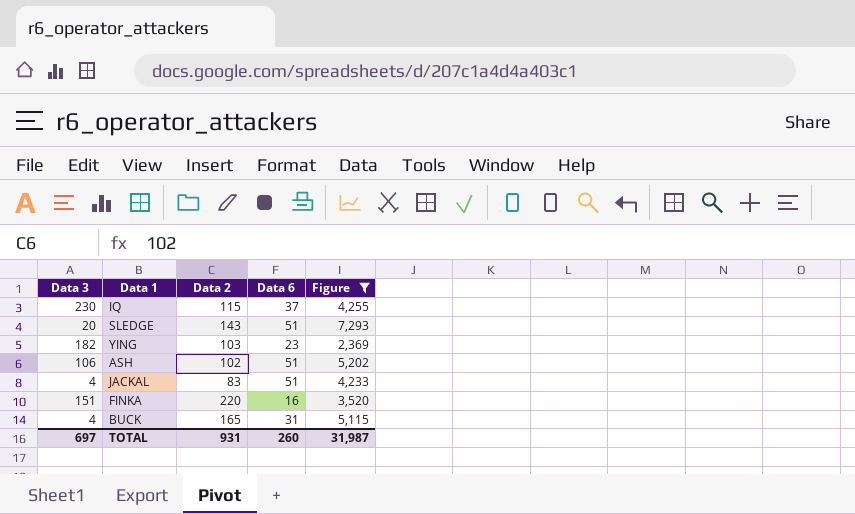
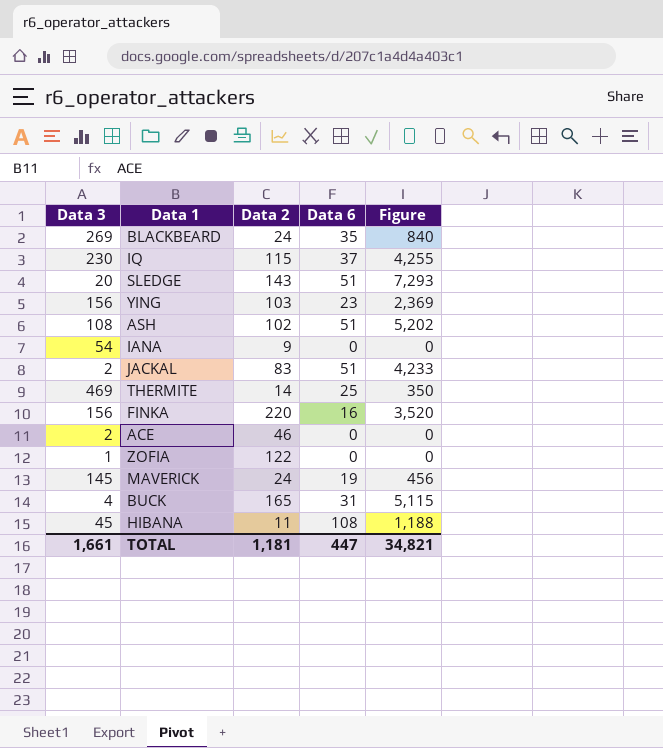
filter: Figure >= 2,369 -> none
YING | Data 3: 182 -> 156
ASH | Data 3: 106 -> 108
JACKAL | Data 3: 4 -> 2
FINKA | Data 3: 151 -> 156
TOTAL | Data 3: 697 -> 1,661
TOTAL | Data 2: 931 -> 1,181
TOTAL | Data 6: 260 -> 447
TOTAL | Figure: 31,987 -> 34,821

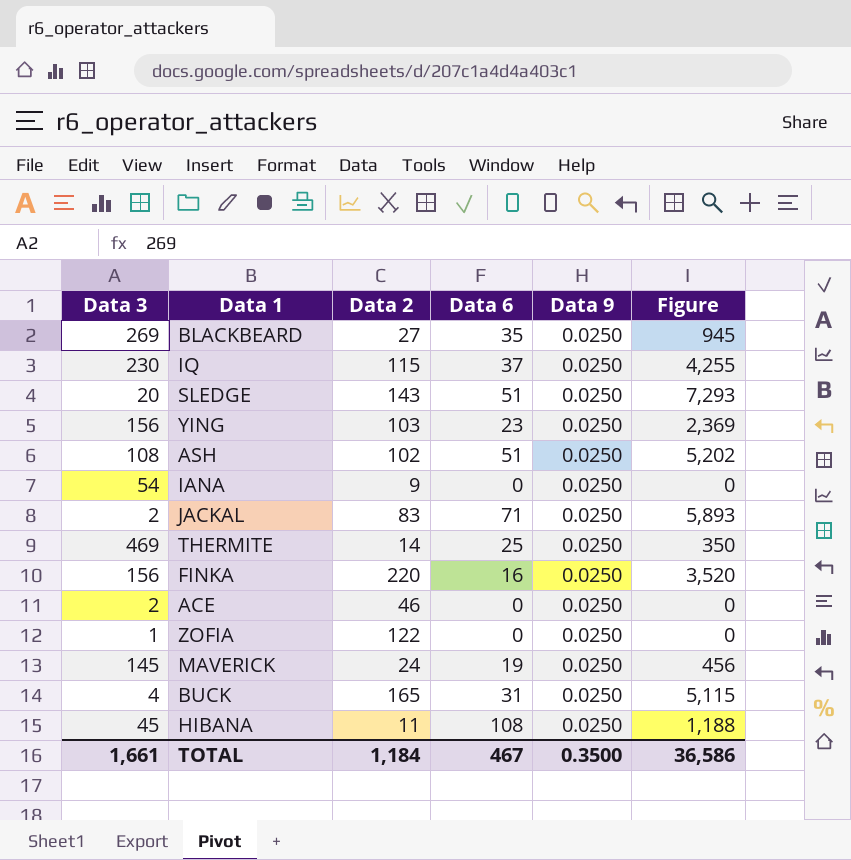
column Data 9 | position: none -> 5
BLACKBEARD | Data 2: 24 -> 27
BLACKBEARD | Figure: 840 -> 945
JACKAL | Data 6: 51 -> 71
JACKAL | Figure: 4,233 -> 5,893
TOTAL | Data 2: 1,181 -> 1,184
TOTAL | Data 6: 447 -> 467
TOTAL | Figure: 34,821 -> 36,586

